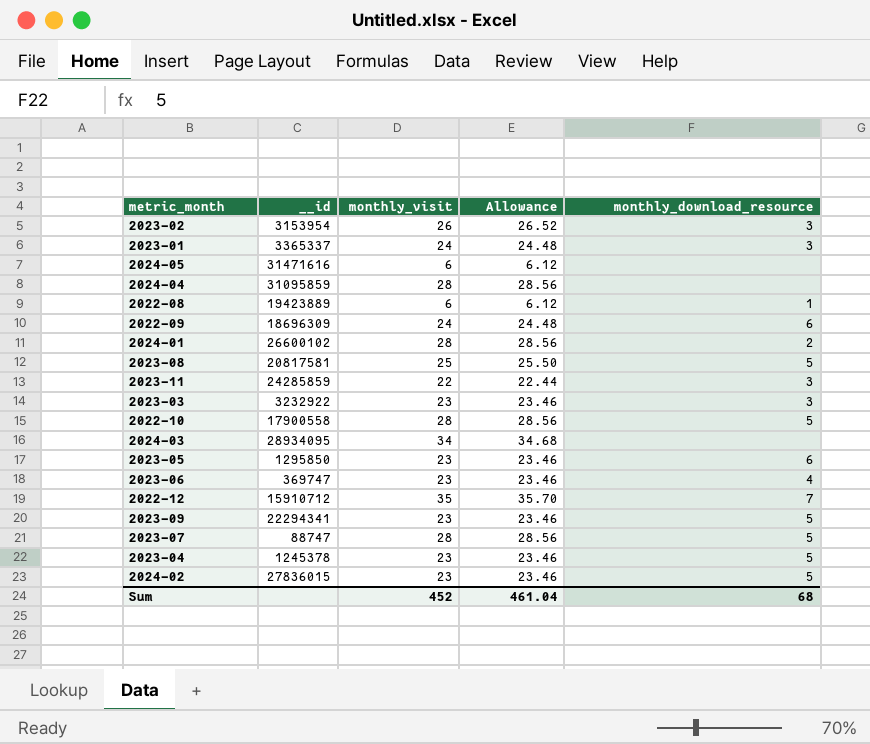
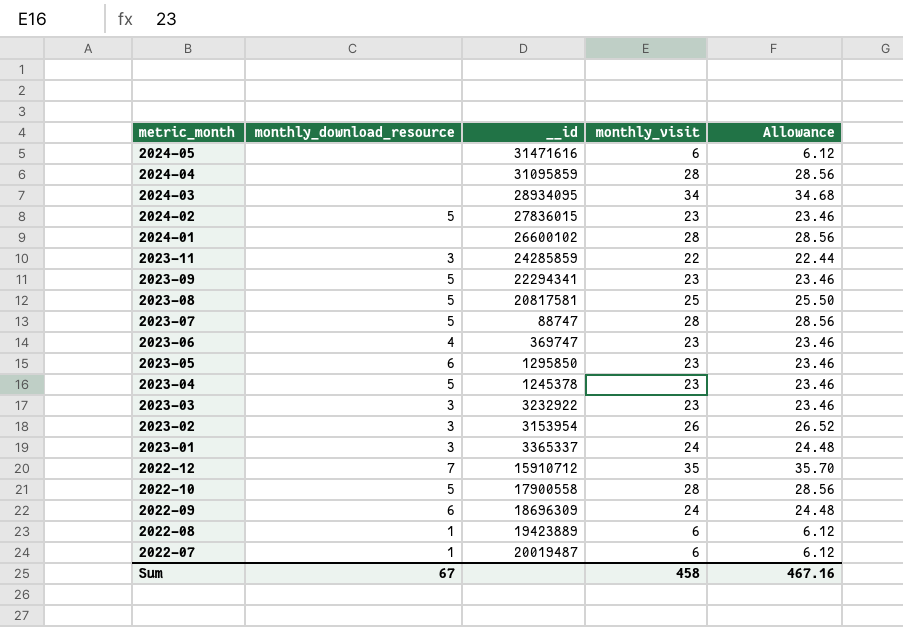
row order: none -> metric_month descending
column monthly_download_resource | position: 5 -> 2
2024-01 | monthly_download_resource: 2 -> none
row 2022-07: none -> 1 | 20019487 | 6 | 6.12
Sum | monthly_download_resource: 68 -> 67
Sum | monthly_visit: 452 -> 458
Sum | Allowance: 461.04 -> 467.16

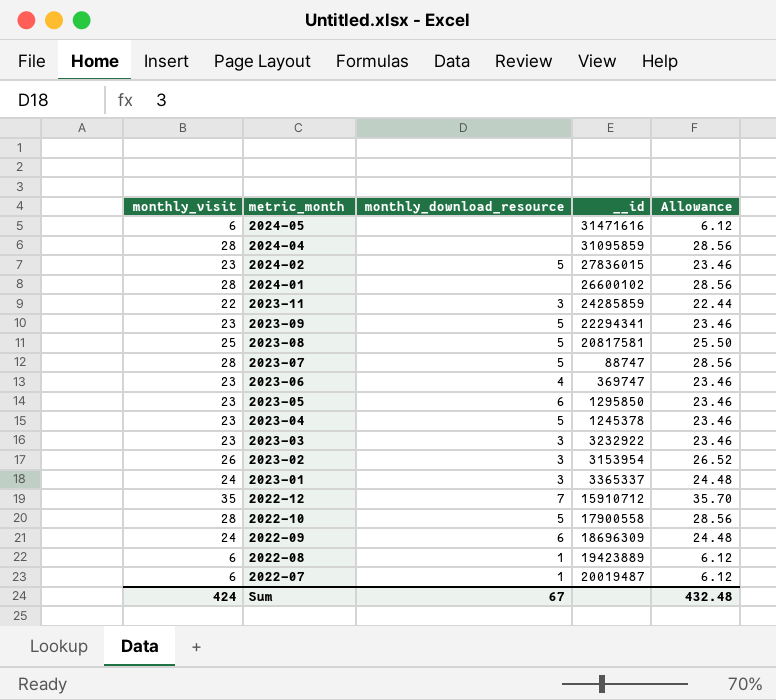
column monthly_visit | position: 4 -> 1
row 2024-03: none | 28934095 | 34 | 34.68 -> none
Sum | monthly_visit: 458 -> 424
Sum | Allowance: 467.16 -> 432.48

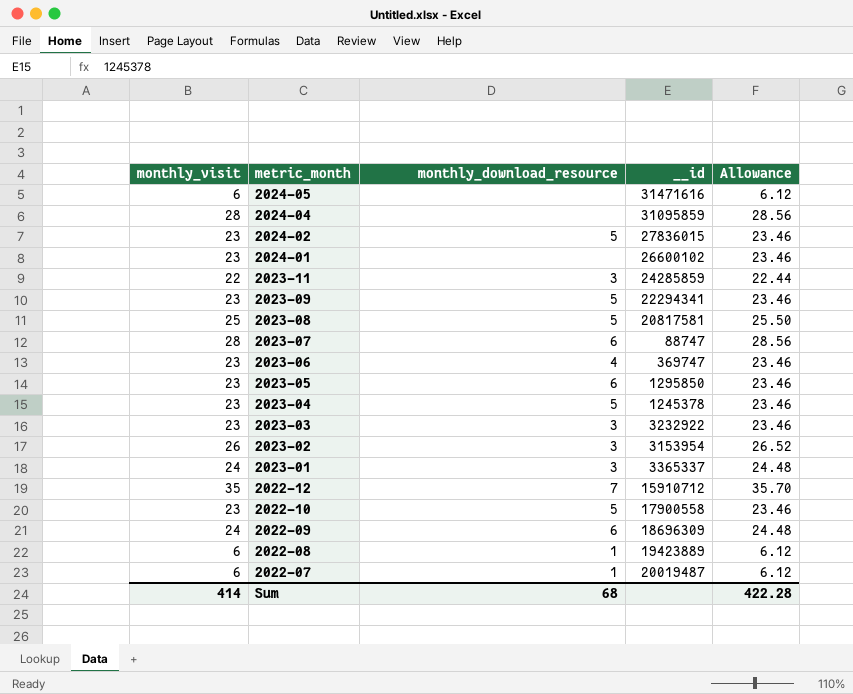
2024-01 | monthly_visit: 28 -> 23
2024-01 | Allowance: 28.56 -> 23.46
2023-07 | monthly_download_resource: 5 -> 6
2022-10 | monthly_visit: 28 -> 23
2022-10 | Allowance: 28.56 -> 23.46
Sum | monthly_visit: 424 -> 414
Sum | monthly_download_resource: 67 -> 68
Sum | Allowance: 432.48 -> 422.28

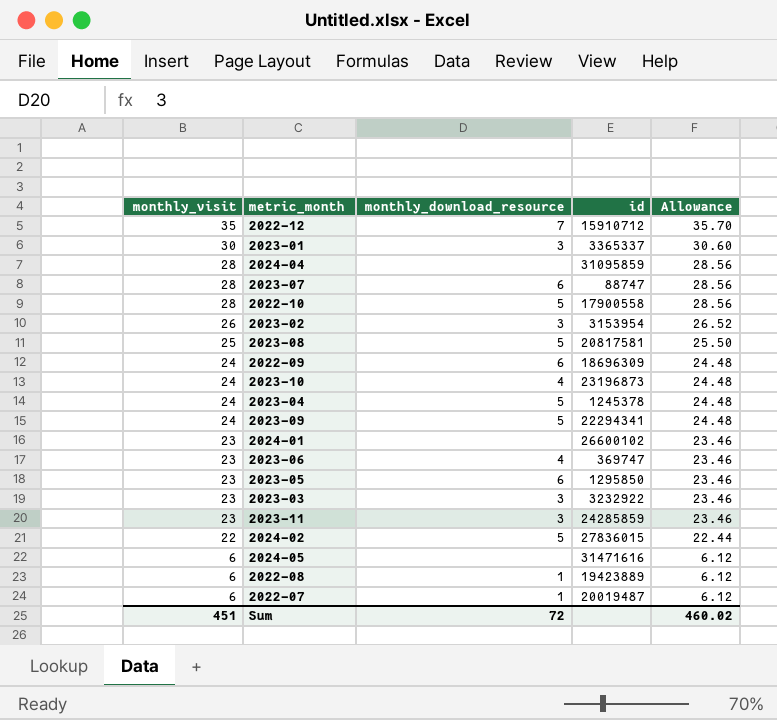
row order: metric_month descending -> monthly_visit descending
column name: __id -> id
2023-01 | monthly_visit: 24 -> 30
2023-01 | Allowance: 24.48 -> 30.60
2022-10 | monthly_visit: 23 -> 28
2022-10 | Allowance: 23.46 -> 28.56
row 2023-10: none -> 24 | 4 | 23196873 | 24.48
2023-04 | monthly_visit: 23 -> 24
2023-04 | Allowance: 23.46 -> 24.48
2023-09 | monthly_visit: 23 -> 24
2023-09 | Allowance: 23.46 -> 24.48
2023-11 | monthly_visit: 22 -> 23
2023-11 | Allowance: 22.44 -> 23.46
2024-02 | monthly_visit: 23 -> 22
2024-02 | Allowance: 23.46 -> 22.44
Sum | monthly_visit: 414 -> 451
Sum | monthly_download_resource: 68 -> 72
Sum | Allowance: 422.28 -> 460.02

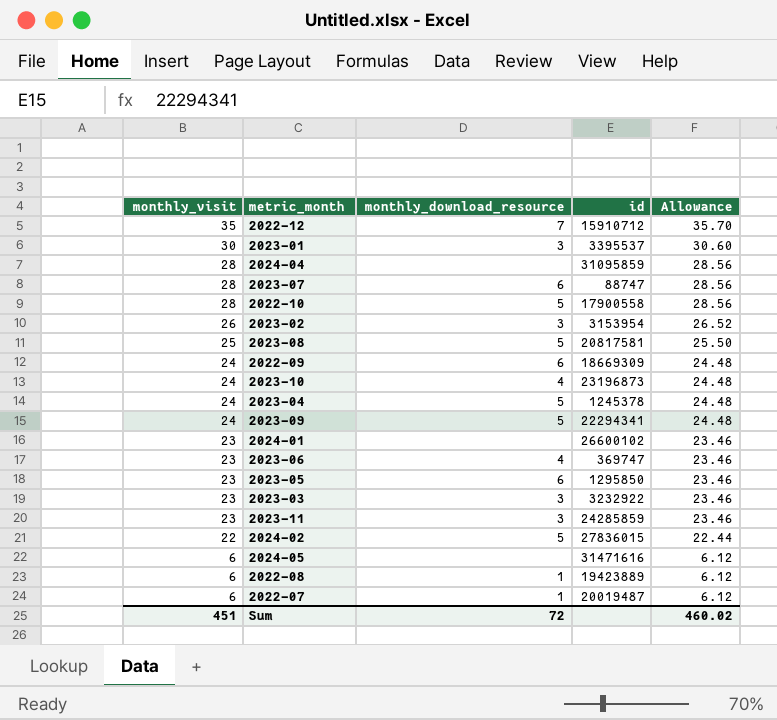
2023-01 | id: 3365337 -> 3395537
2022-09 | id: 18696309 -> 18669309

